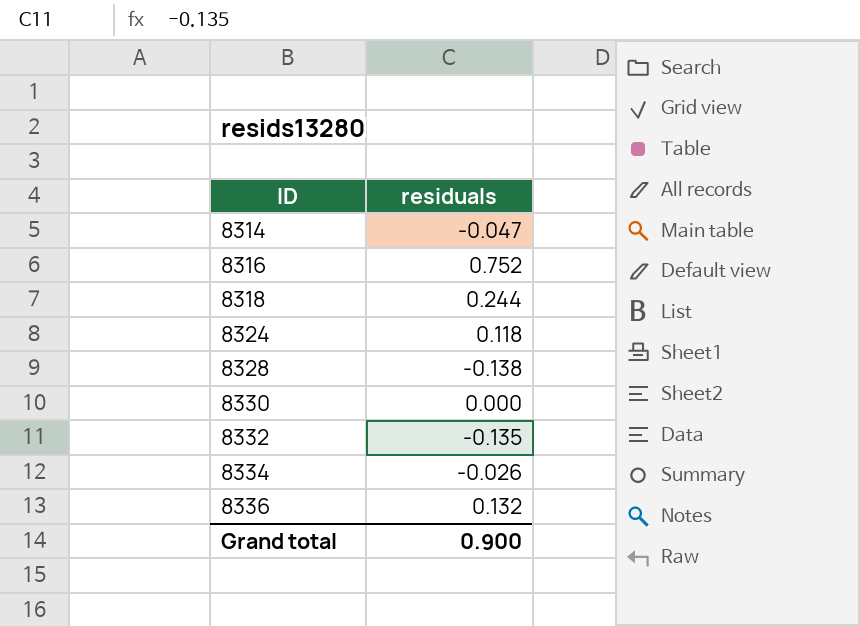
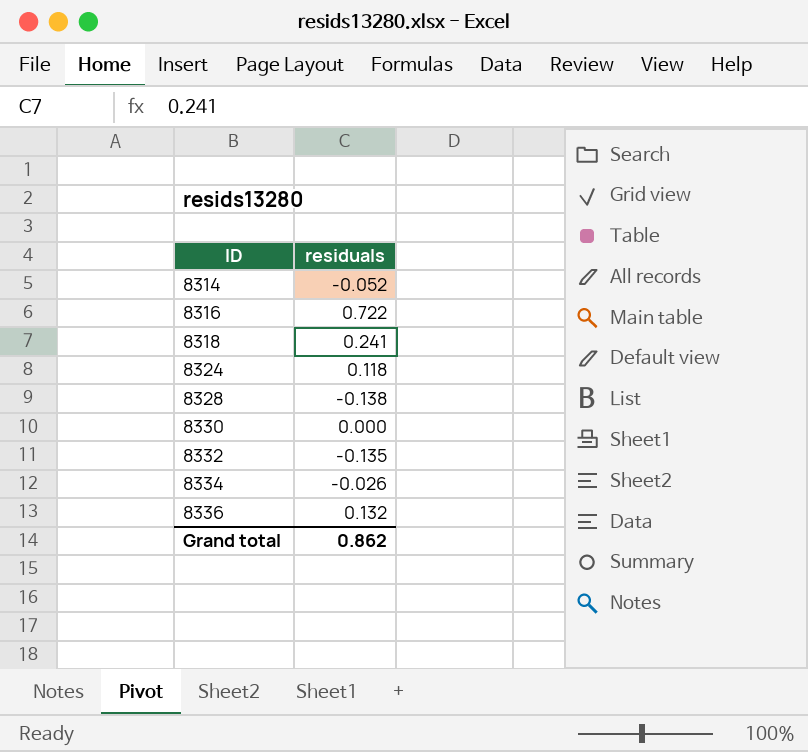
8314 | residuals: -0.047 -> -0.052
8316 | residuals: 0.752 -> 0.722
8318 | residuals: 0.244 -> 0.241
Grand total | residuals: 0.900 -> 0.862

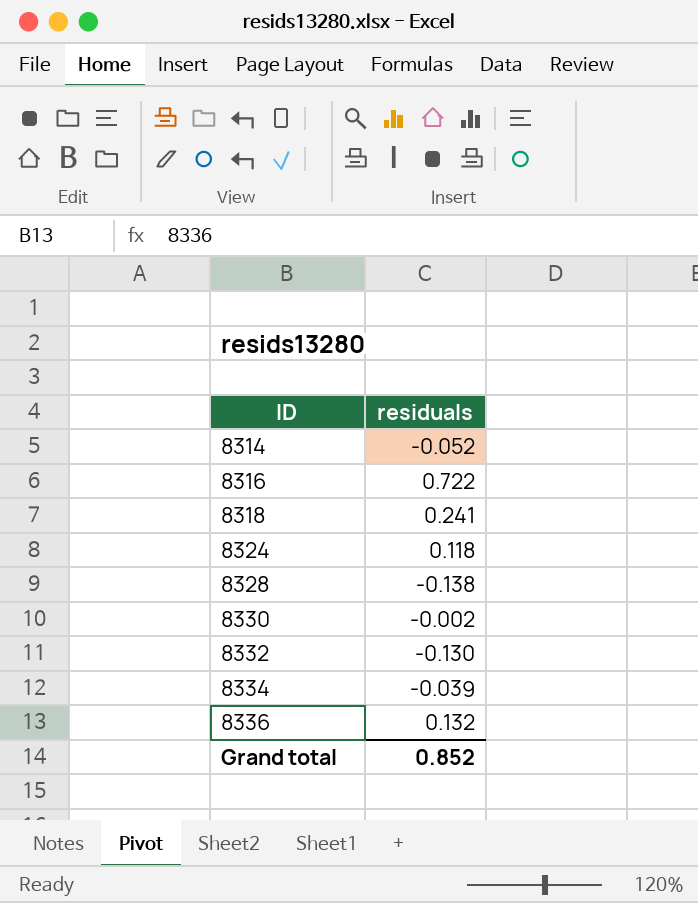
8330 | residuals: 0.000 -> -0.002
8332 | residuals: -0.135 -> -0.130
8334 | residuals: -0.026 -> -0.039
Grand total | residuals: 0.862 -> 0.852

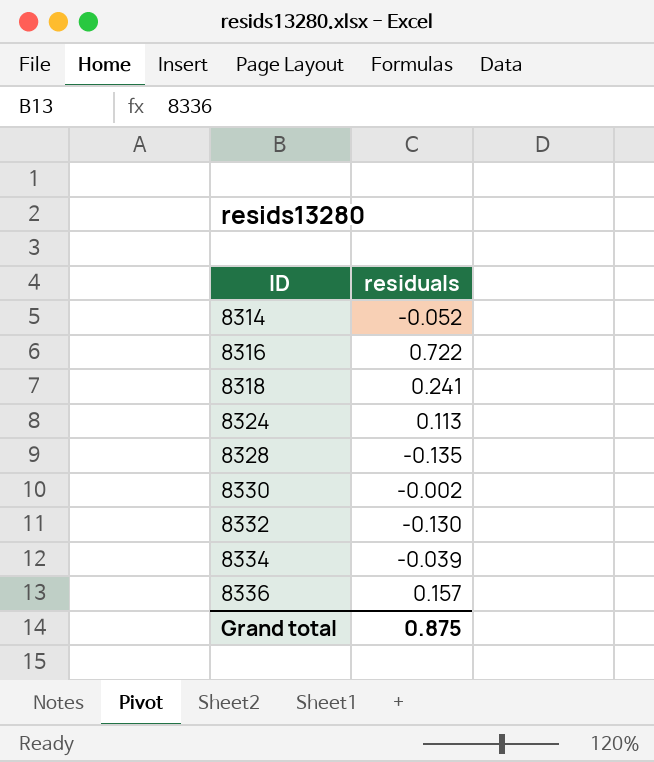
8324 | residuals: 0.118 -> 0.113
8328 | residuals: -0.138 -> -0.135
8336 | residuals: 0.132 -> 0.157
Grand total | residuals: 0.852 -> 0.875

